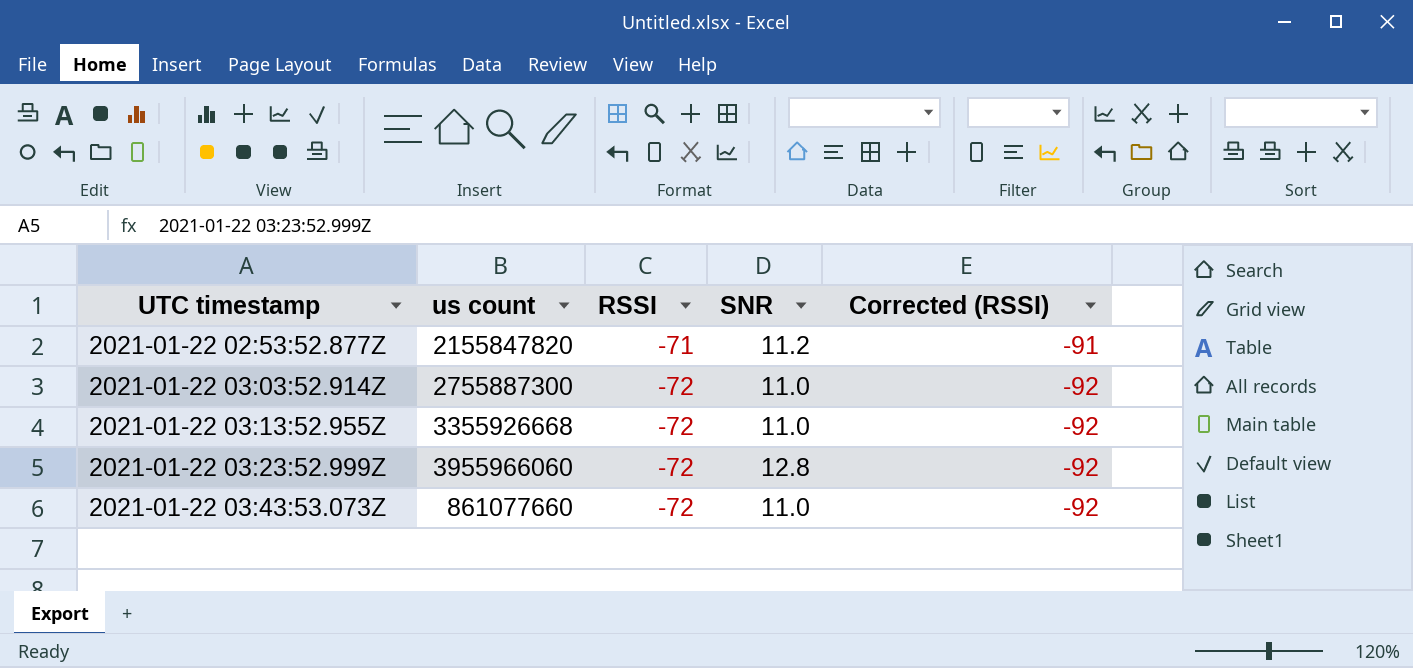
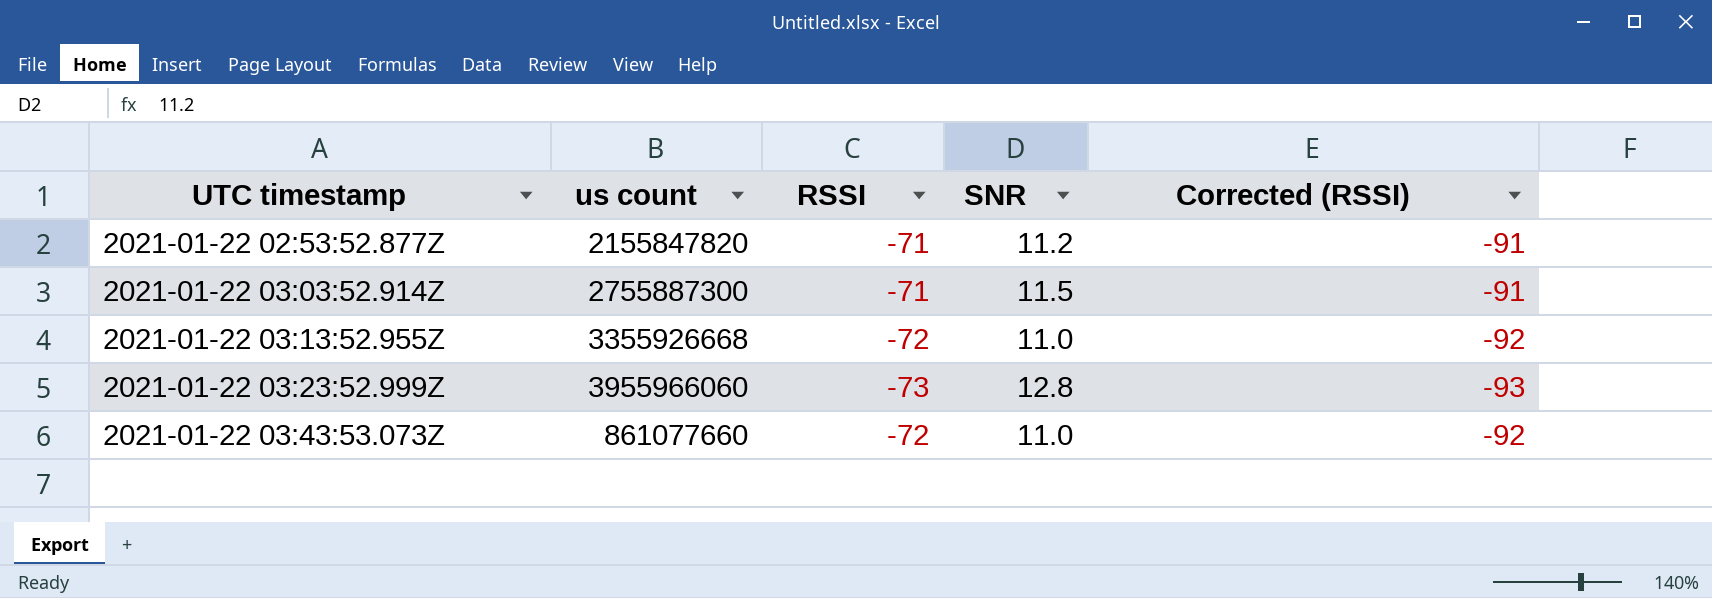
2021-01-22 03:03:52.914Z | RSSI: -72 -> -71
2021-01-22 03:03:52.914Z | SNR: 11.0 -> 11.5
2021-01-22 03:03:52.914Z | Corrected (RSSI): -92 -> -91
2021-01-22 03:23:52.999Z | RSSI: -72 -> -73
2021-01-22 03:23:52.999Z | Corrected (RSSI): -92 -> -93

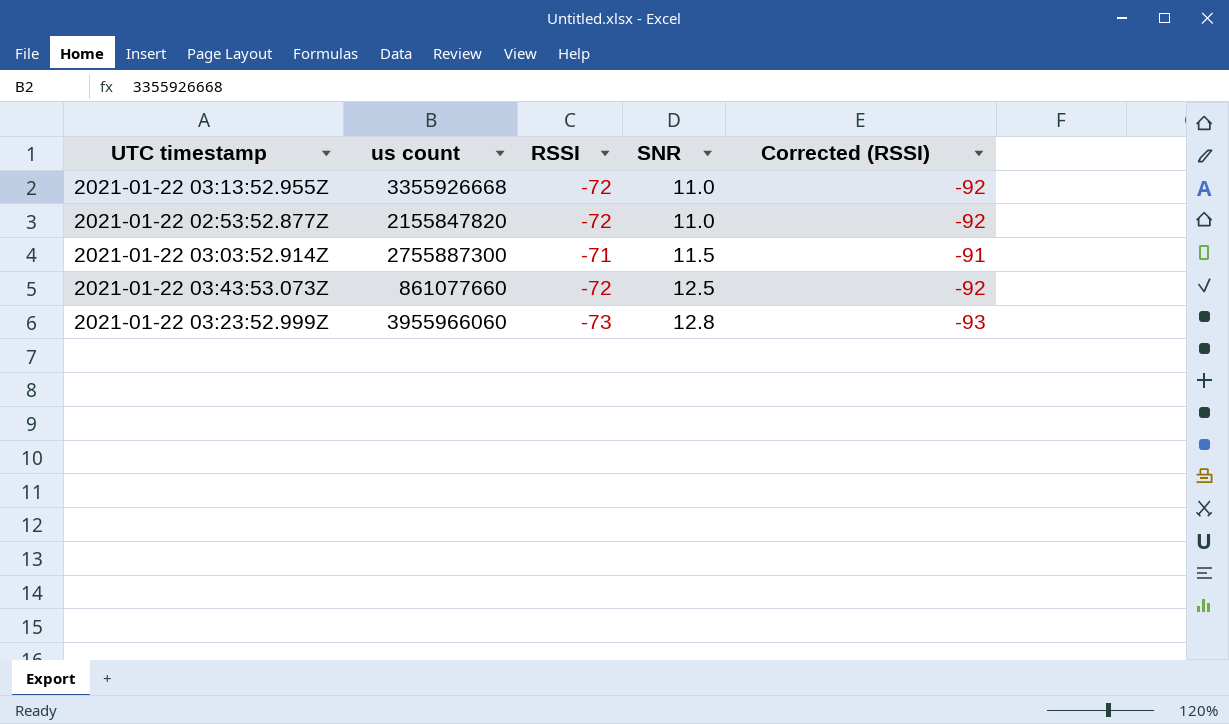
row order: UTC timestamp ascending -> SNR ascending
2021-01-22 02:53:52.877Z | RSSI: -71 -> -72
2021-01-22 02:53:52.877Z | SNR: 11.2 -> 11.0
2021-01-22 02:53:52.877Z | Corrected (RSSI): -91 -> -92
2021-01-22 03:43:53.073Z | SNR: 11.0 -> 12.5

